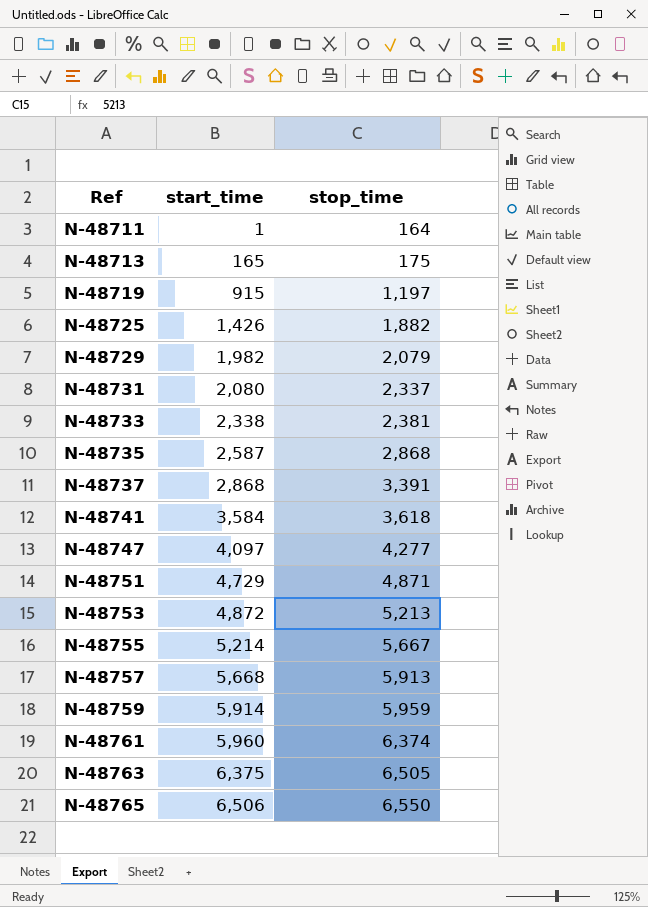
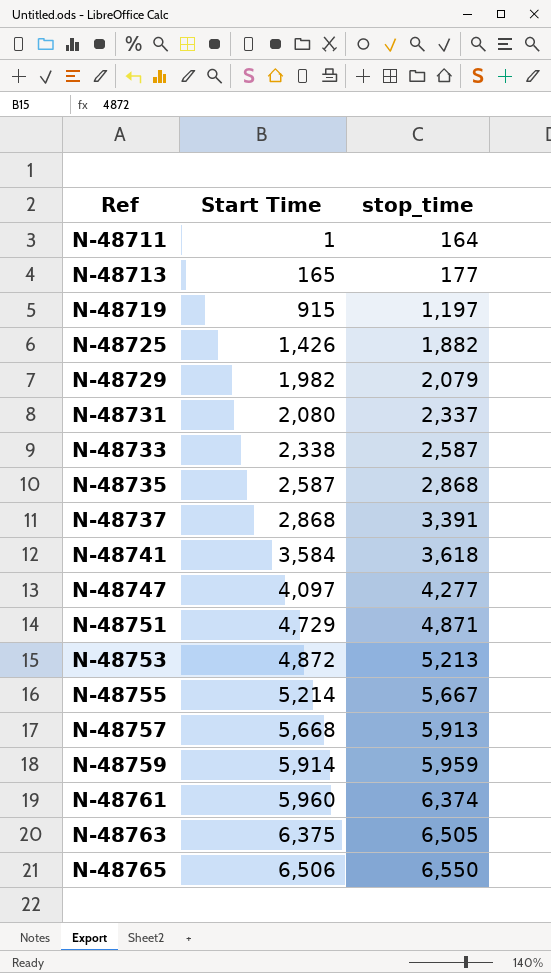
column name: start_time -> Start Time
N-48713 | stop_time: 175 -> 177
N-48733 | stop_time: 2,381 -> 2,587

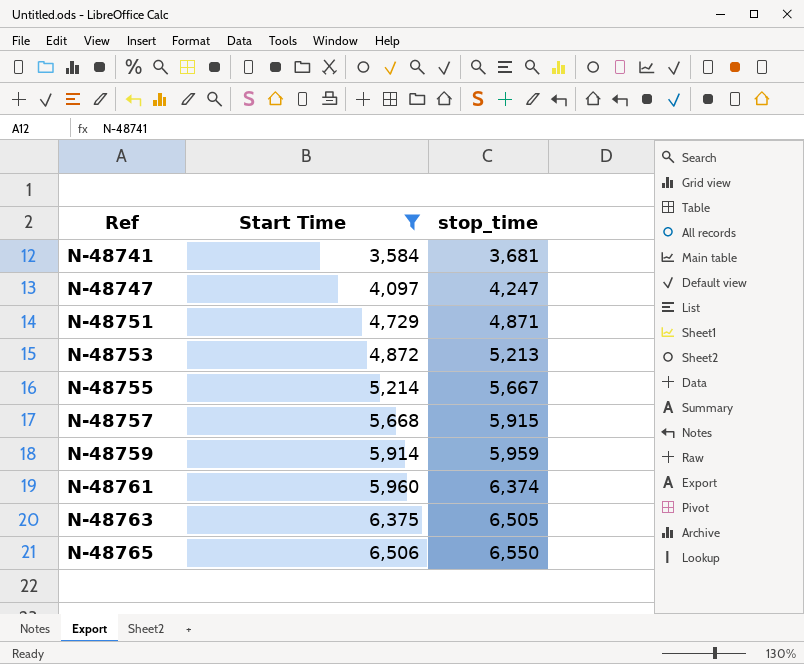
filter: none -> Start Time >= 3,584
N-48741 | stop_time: 3,618 -> 3,681
N-48747 | stop_time: 4,277 -> 4,247
N-48757 | stop_time: 5,913 -> 5,915

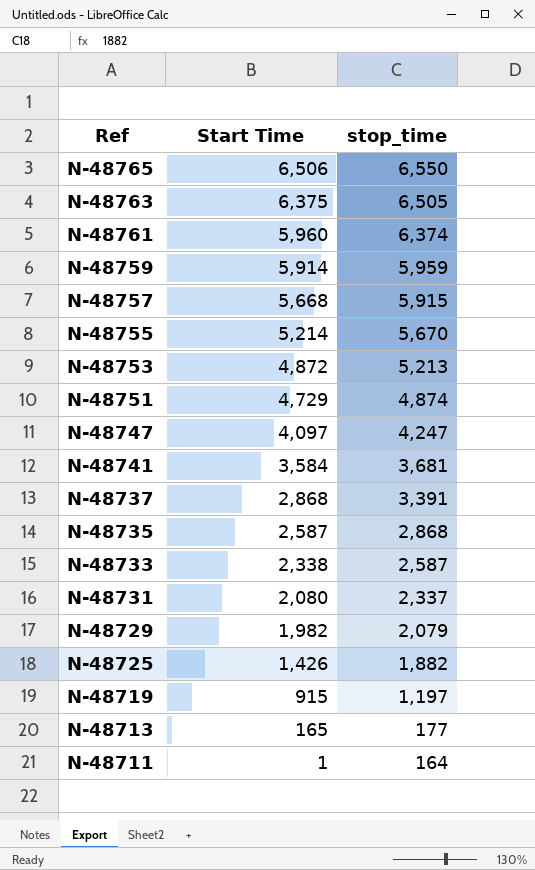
filter: Start Time >= 3,584 -> none
row order: Ref ascending -> Ref descending
N-48755 | stop_time: 5,667 -> 5,670
N-48751 | stop_time: 4,871 -> 4,874

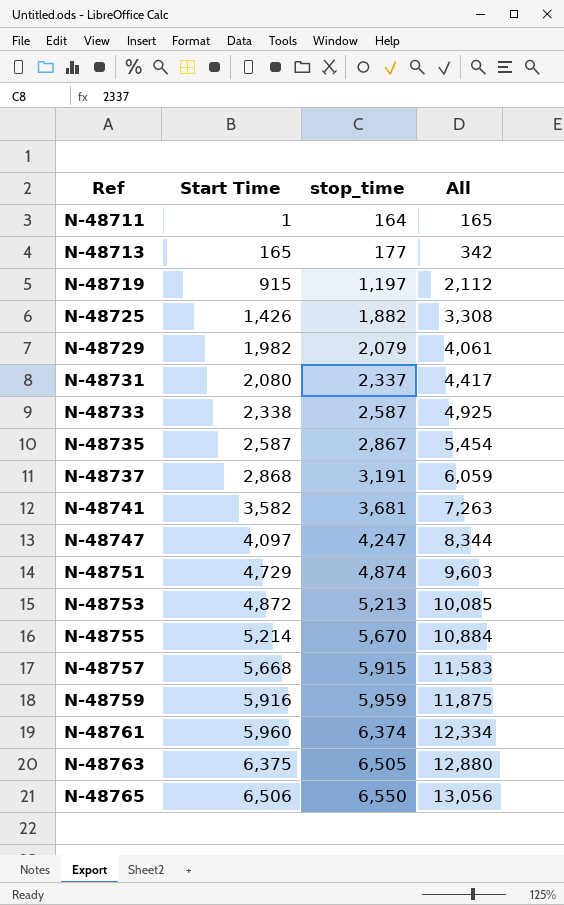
row order: Ref descending -> Ref ascending
column All | formula: none -> [Start Time] + [stop_time]
N-48735 | stop_time: 2,868 -> 2,867
N-48737 | stop_time: 3,391 -> 3,191
N-48741 | Start Time: 3,584 -> 3,582
N-48759 | Start Time: 5,914 -> 5,916

